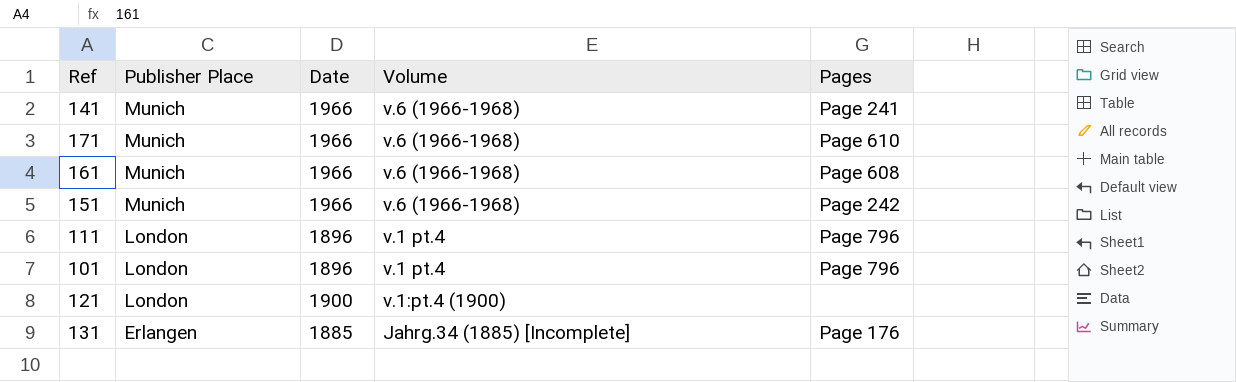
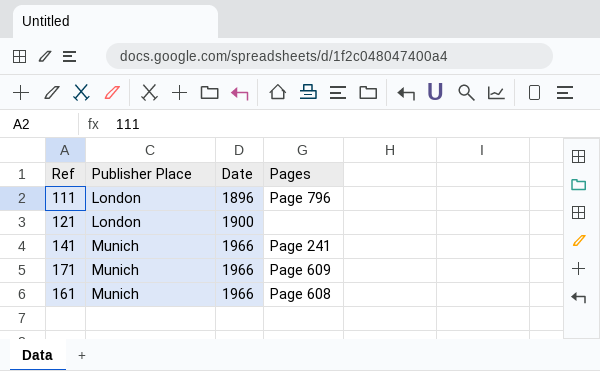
row order: Publisher Place descending -> Publisher Place ascending
column Volume | position: 4 -> none
row 151: Munich | 1966 | v.6 (1966-1968) | Page 242 -> none
row 101: London | 1896 | v.1 pt.4 | Page 796 -> none
row 131: Erlangen | 1885 | Jahrg.34 (1885) [Incomplete] | Page 176 -> none
171 | Pages: Page 610 -> Page 609

